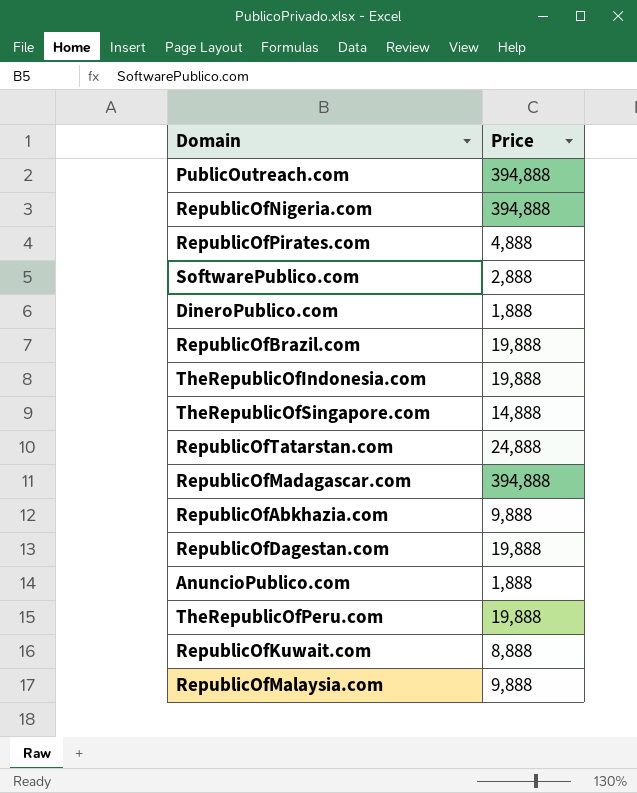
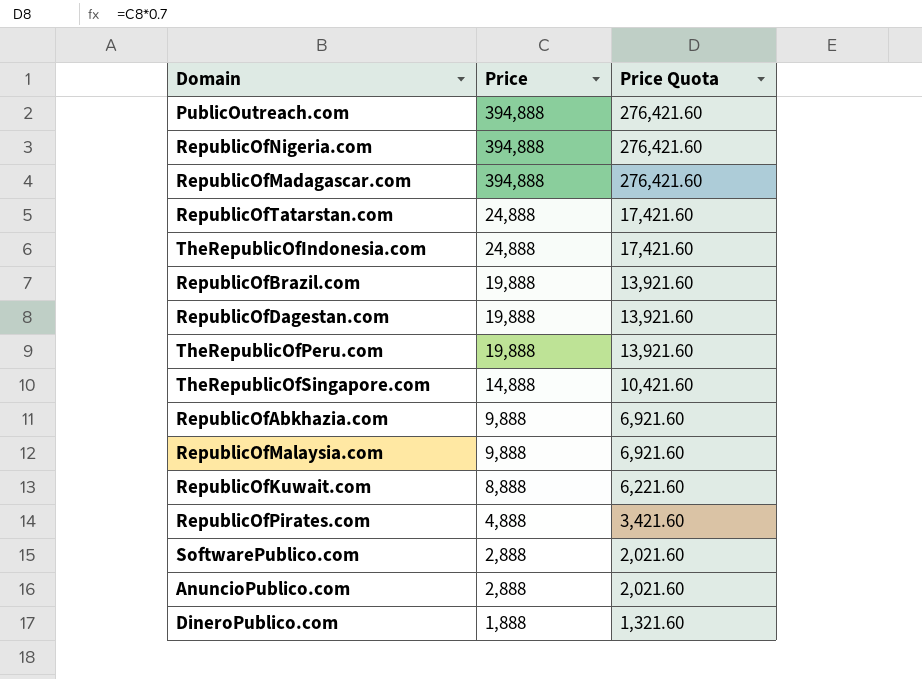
row order: none -> Price descending
column Price Quota | formula: none -> [Price] * 0.7
TheRepublicOfIndonesia.com | Price: 19,888 -> 24,888
AnuncioPublico.com | Price: 1,888 -> 2,888

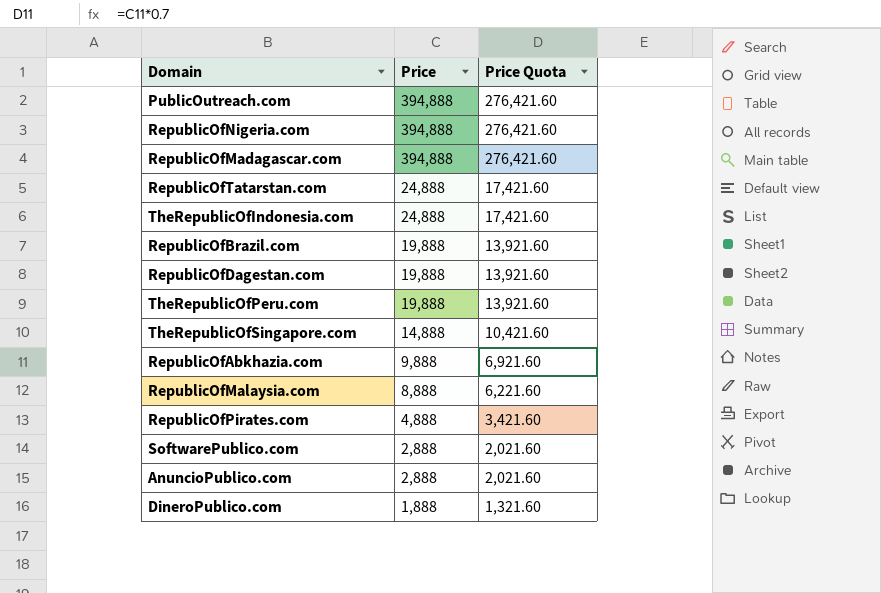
row RepublicOfKuwait.com: 8,888 | 6,221.60 -> none
RepublicOfMalaysia.com | Price: 9,888 -> 8,888
RepublicOfMalaysia.com | Price Quota: 6,921.60 -> 6,221.60

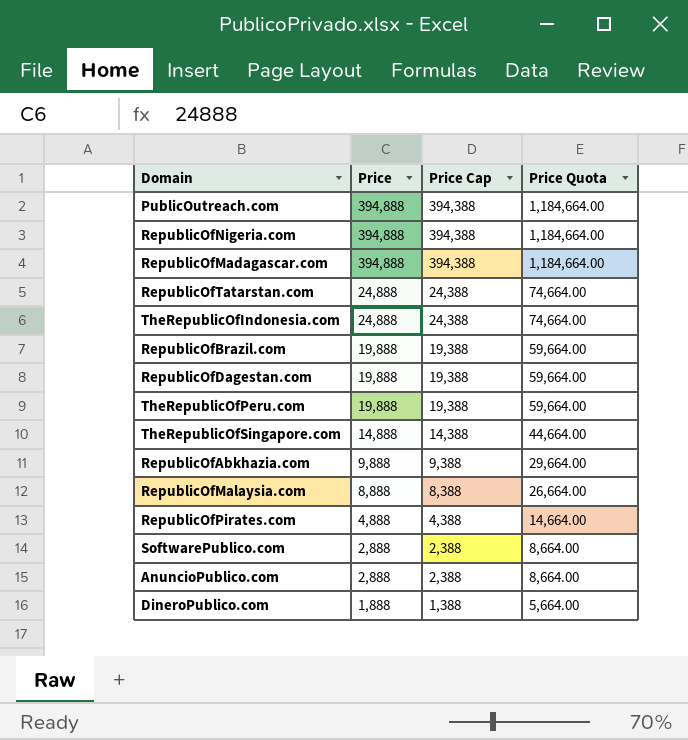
column Price Cap | formula: none -> [Price] - 500
column Price Quota | formula: [Price] * 0.7 -> [Price] * 3

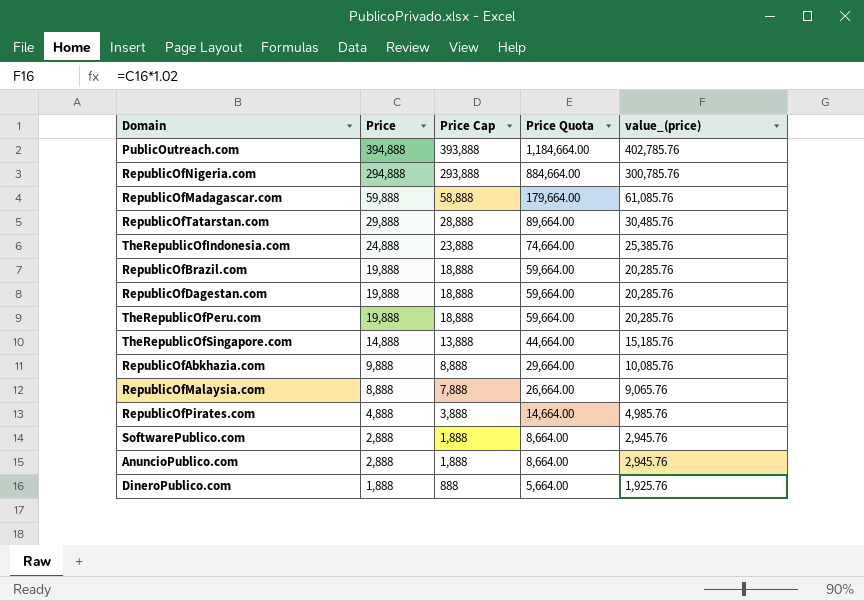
column Price Cap | formula: [Price] - 500 -> [Price] - 1000
column value_(price) | formula: none -> [Price] * 1.02
RepublicOfNigeria.com | Price: 394,888 -> 294,888
RepublicOfNigeria.com | Price Quota: 1,184,664.00 -> 884,664.00
RepublicOfMadagascar.com | Price: 394,888 -> 59,888
RepublicOfMadagascar.com | Price Quota: 1,184,664.00 -> 179,664.00
RepublicOfTatarstan.com | Price: 24,888 -> 29,888
RepublicOfTatarstan.com | Price Quota: 74,664.00 -> 89,664.00

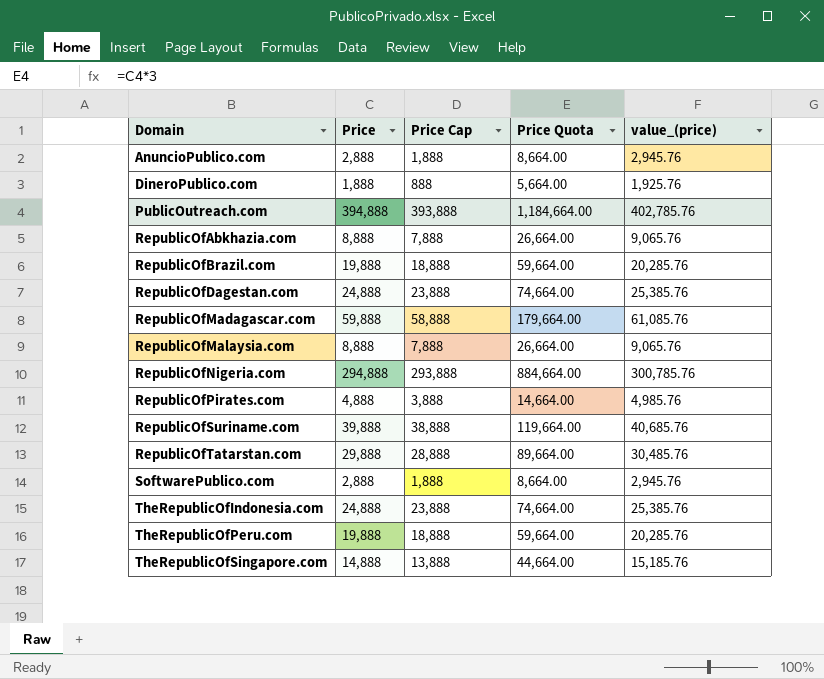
row order: Price descending -> Domain ascending
RepublicOfAbkhazia.com | Price: 9,888 -> 8,888
RepublicOfAbkhazia.com | Price Cap: 8,888 -> 7,888
RepublicOfAbkhazia.com | Price Quota: 29,664.00 -> 26,664.00
RepublicOfAbkhazia.com | value_(price): 10,085.76 -> 9,065.76
RepublicOfDagestan.com | Price: 19,888 -> 24,888
RepublicOfDagestan.com | Price Cap: 18,888 -> 23,888
RepublicOfDagestan.com | Price Quota: 59,664.00 -> 74,664.00
RepublicOfDagestan.com | value_(price): 20,285.76 -> 25,385.76
row RepublicOfSuriname.com: none -> 39,888 | 38,888 | 119,664.00 | 40,685.76

